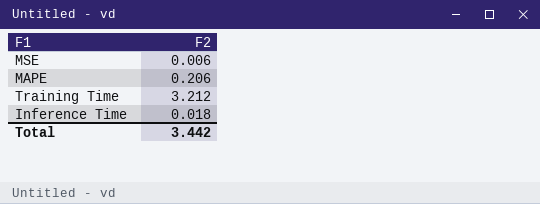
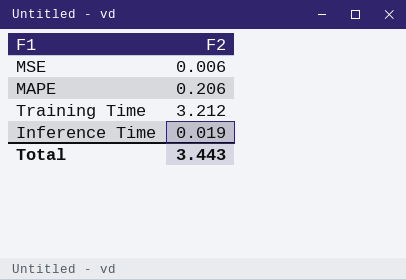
Inference Time | F2: 0.018 -> 0.019
Total | F2: 3.442 -> 3.443

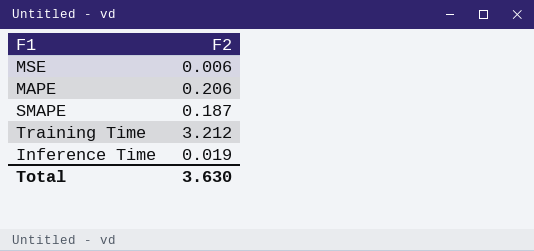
row SMAPE: none -> 0.187
Total | F2: 3.443 -> 3.630

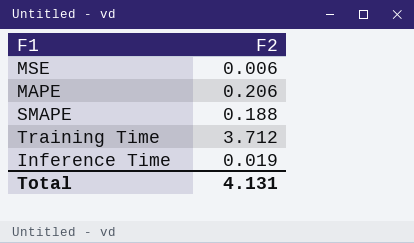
SMAPE | F2: 0.187 -> 0.188
Training Time | F2: 3.212 -> 3.712
Total | F2: 3.630 -> 4.131

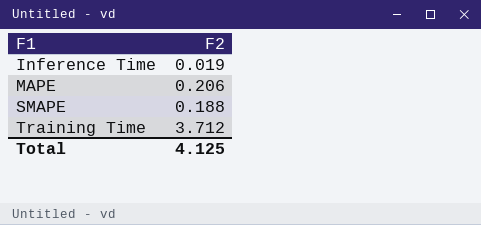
row order: none -> F1 ascending
row MSE: 0.006 -> none
Total | F2: 4.131 -> 4.125

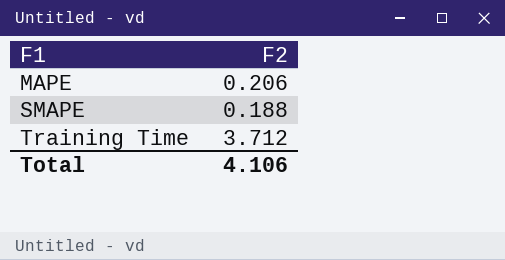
row Inference Time: 0.019 -> none
Total | F2: 4.125 -> 4.106

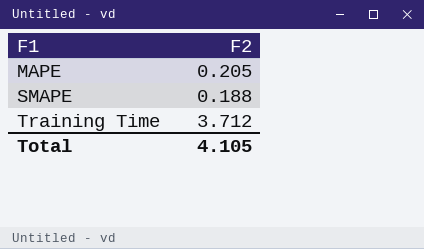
MAPE | F2: 0.206 -> 0.205
Total | F2: 4.106 -> 4.105

